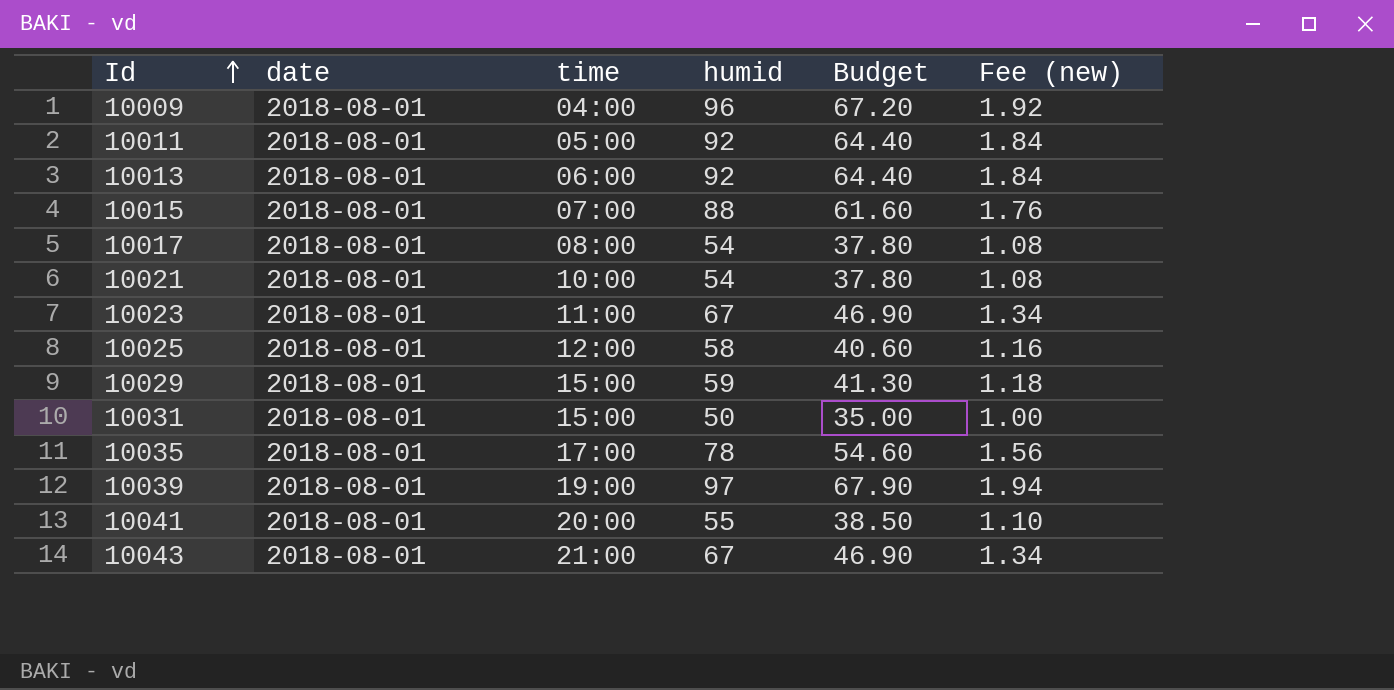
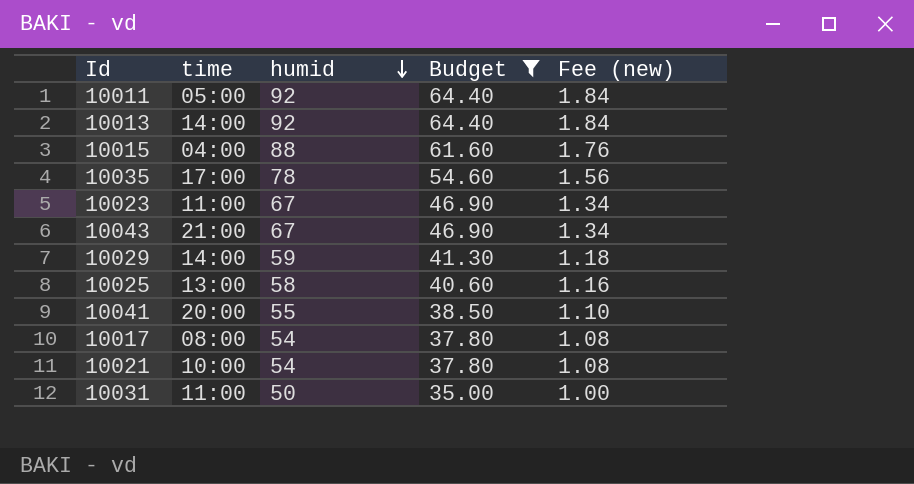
filter: none -> Budget <= 64.40
row order: Id ascending -> humid descending
column date | position: 2 -> none
10013 | time: 06:00 -> 14:00
10015 | time: 07:00 -> 04:00
10029 | time: 15:00 -> 14:00
10025 | time: 12:00 -> 13:00
10031 | time: 15:00 -> 11:00

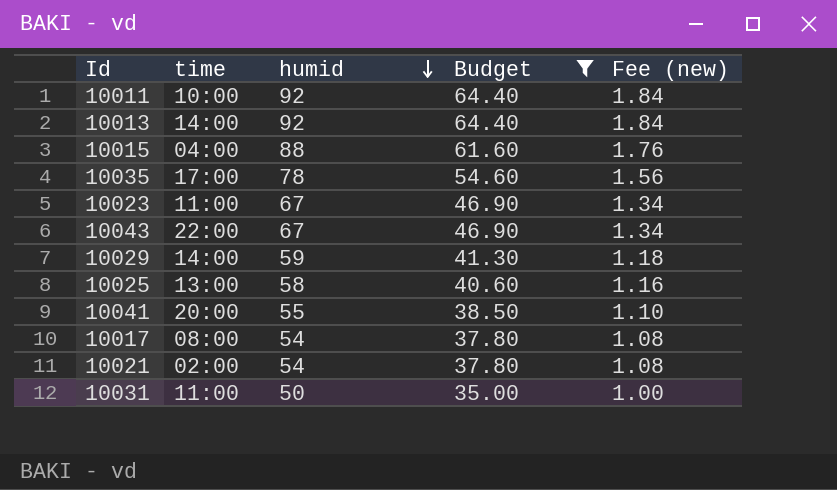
10011 | time: 05:00 -> 10:00
10043 | time: 21:00 -> 22:00
10021 | time: 10:00 -> 02:00

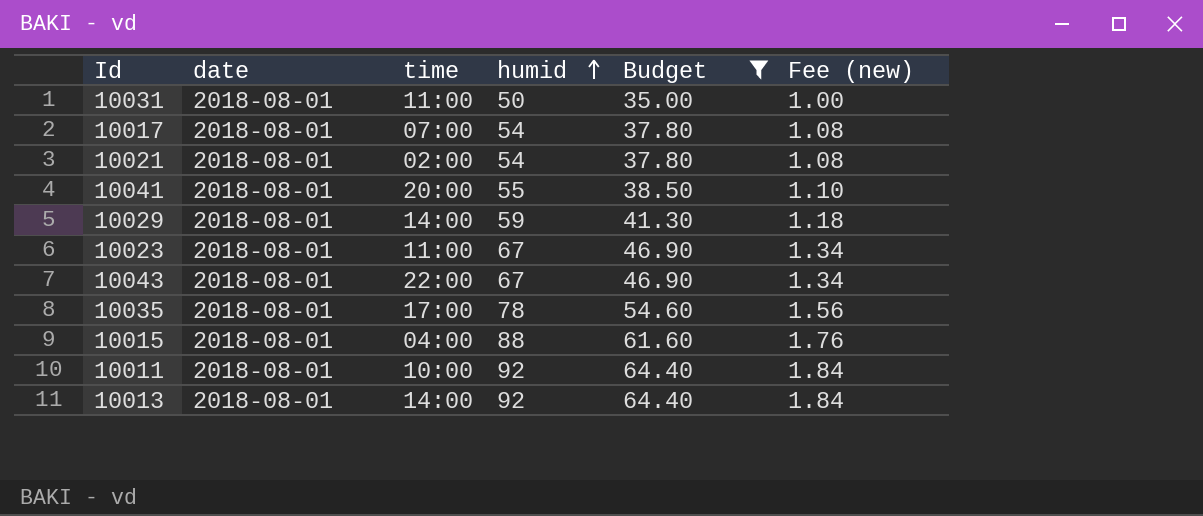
row order: humid descending -> humid ascending
column date | position: none -> 2
row 10025: 13:00 | 58 | 40.60 | 1.16 -> none
10017 | time: 08:00 -> 07:00

